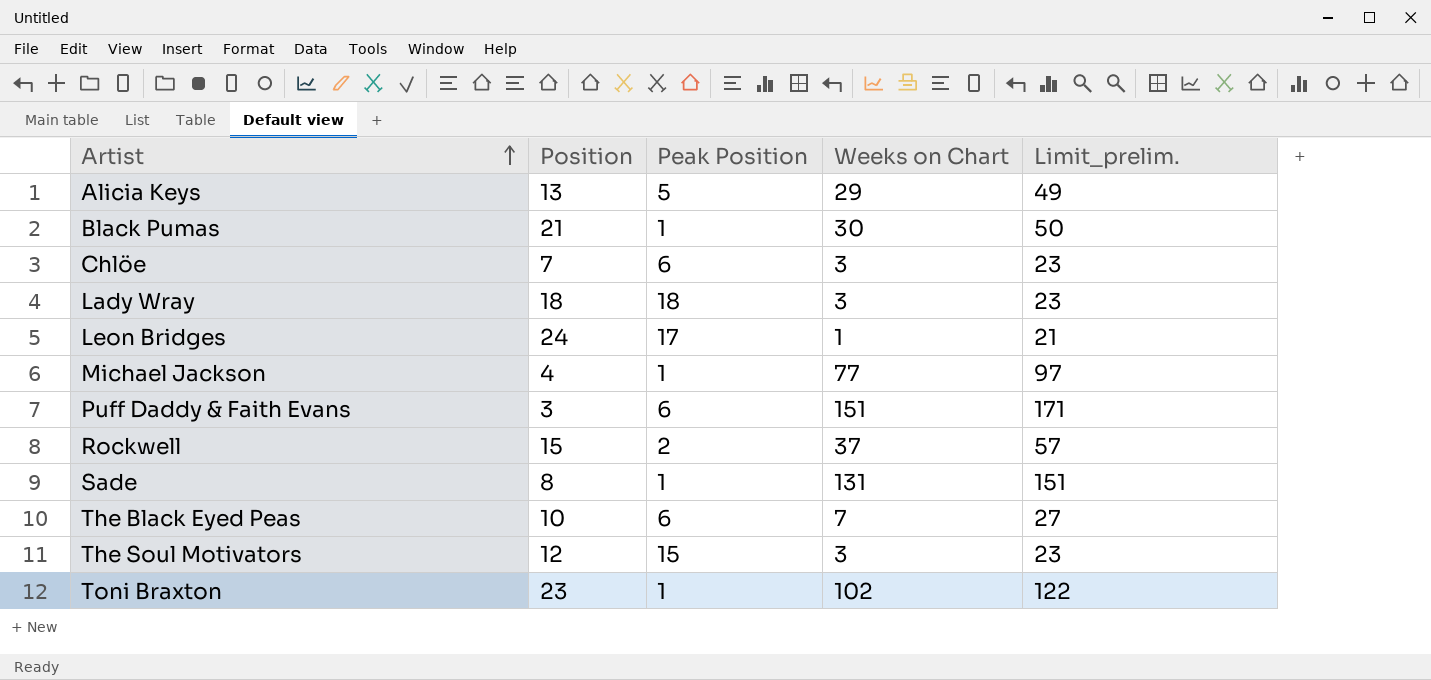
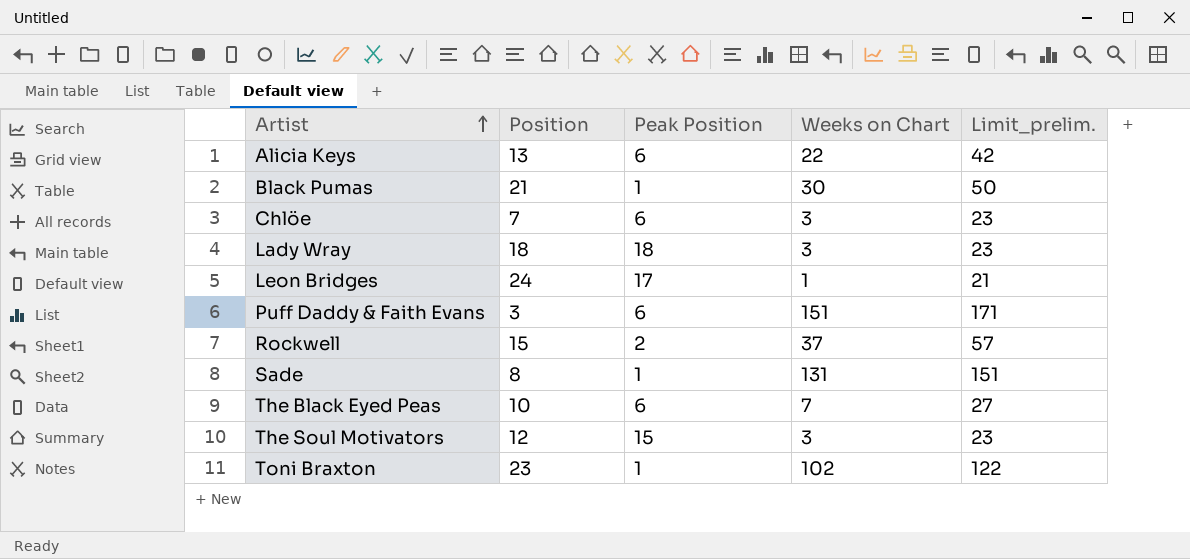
row Michael Jackson: 4 | 1 | 77 | 97 -> none
Alicia Keys | Peak Position: 5 -> 6
Alicia Keys | Weeks on Chart: 29 -> 22
Alicia Keys | Limit_prelim.: 49 -> 42

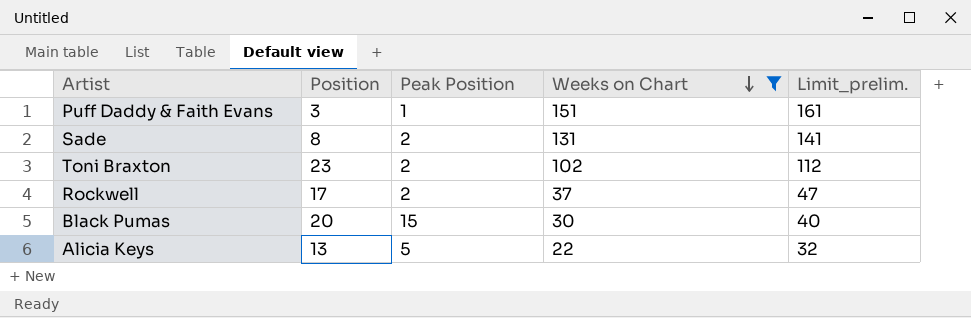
filter: none -> Weeks on Chart >= 22
row order: Artist ascending -> Weeks on Chart descending
column Limit_prelim. | formula: [Weeks on Chart] + 20 -> [Weeks on Chart] + 10
Puff Daddy & Faith Evans | Peak Position: 6 -> 1
Sade | Peak Position: 1 -> 2
Toni Braxton | Peak Position: 1 -> 2
Rockwell | Position: 15 -> 17
Black Pumas | Position: 21 -> 20
Black Pumas | Peak Position: 1 -> 15
Alicia Keys | Peak Position: 6 -> 5

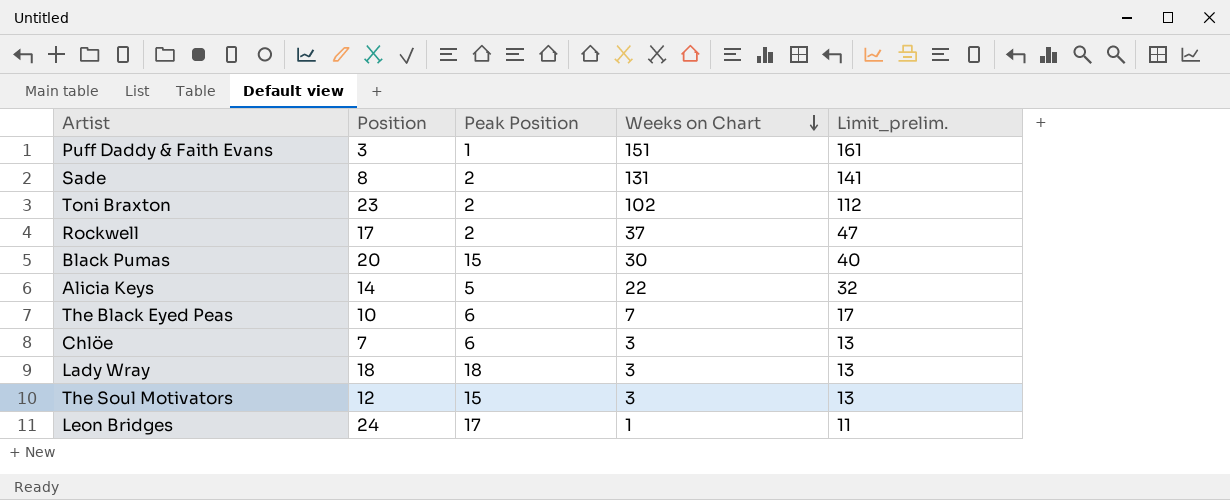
filter: Weeks on Chart >= 22 -> none
Alicia Keys | Position: 13 -> 14

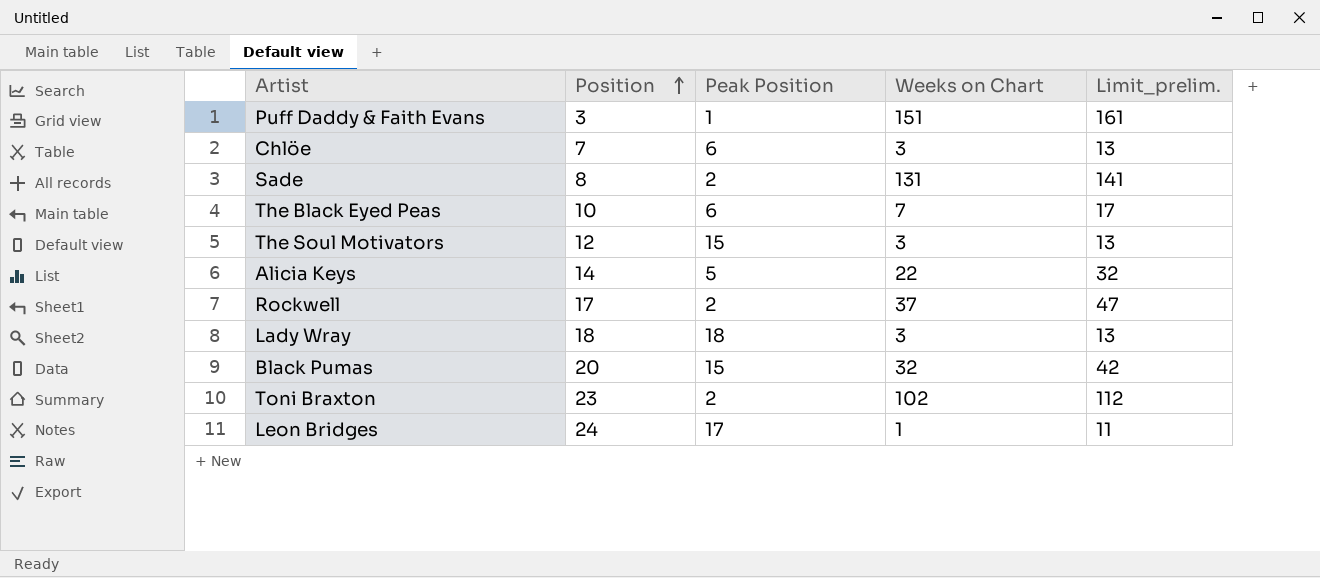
row order: Weeks on Chart descending -> Position ascending
Black Pumas | Weeks on Chart: 30 -> 32
Black Pumas | Limit_prelim.: 40 -> 42

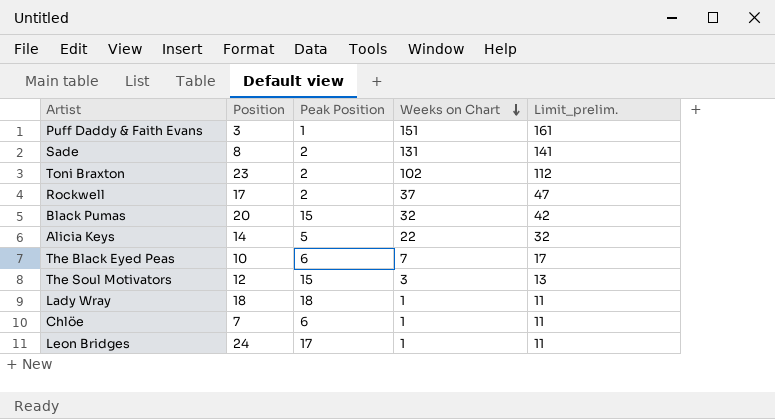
row order: Position ascending -> Weeks on Chart descending
Lady Wray | Weeks on Chart: 3 -> 1
Lady Wray | Limit_prelim.: 13 -> 11
Chlöe | Weeks on Chart: 3 -> 1
Chlöe | Limit_prelim.: 13 -> 11

